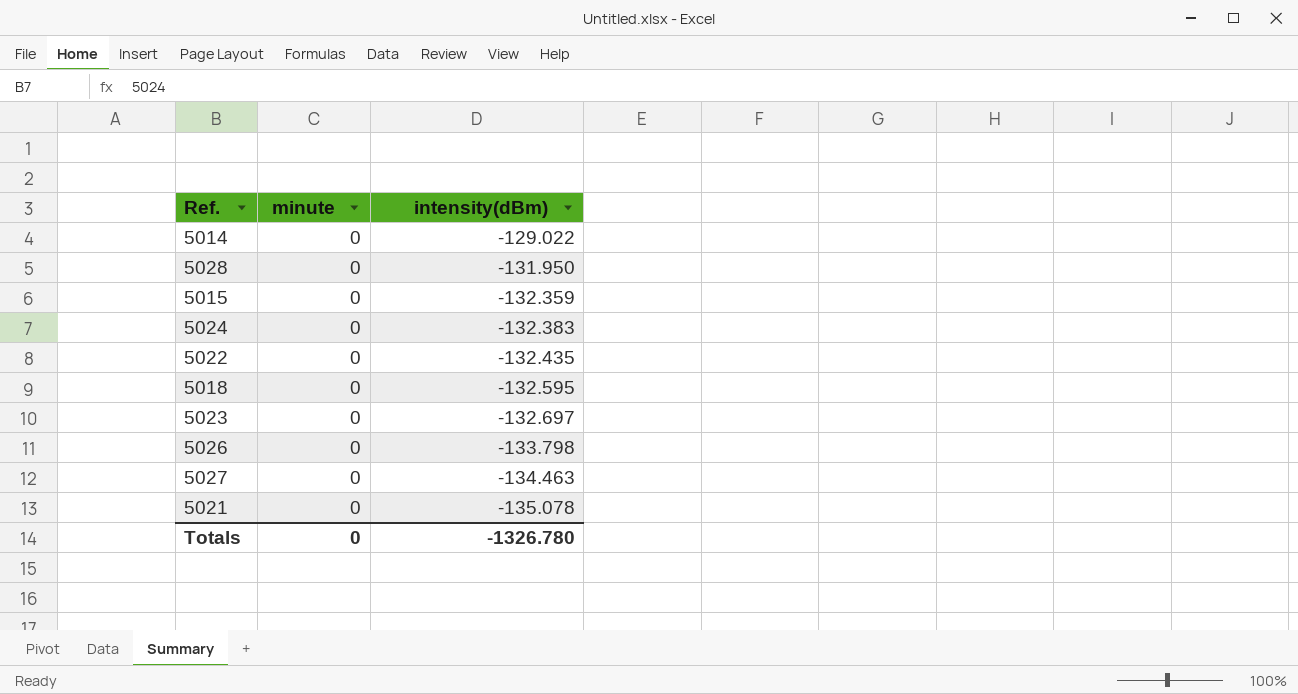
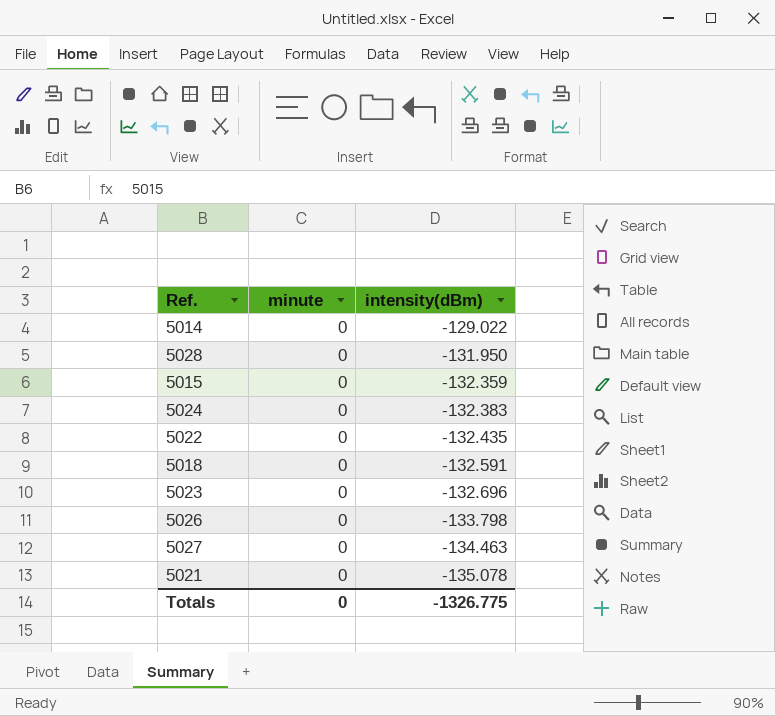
5018 | intensity(dBm): -132.595 -> -132.591
5023 | intensity(dBm): -132.697 -> -132.696
Totals | intensity(dBm): -1326.780 -> -1326.775

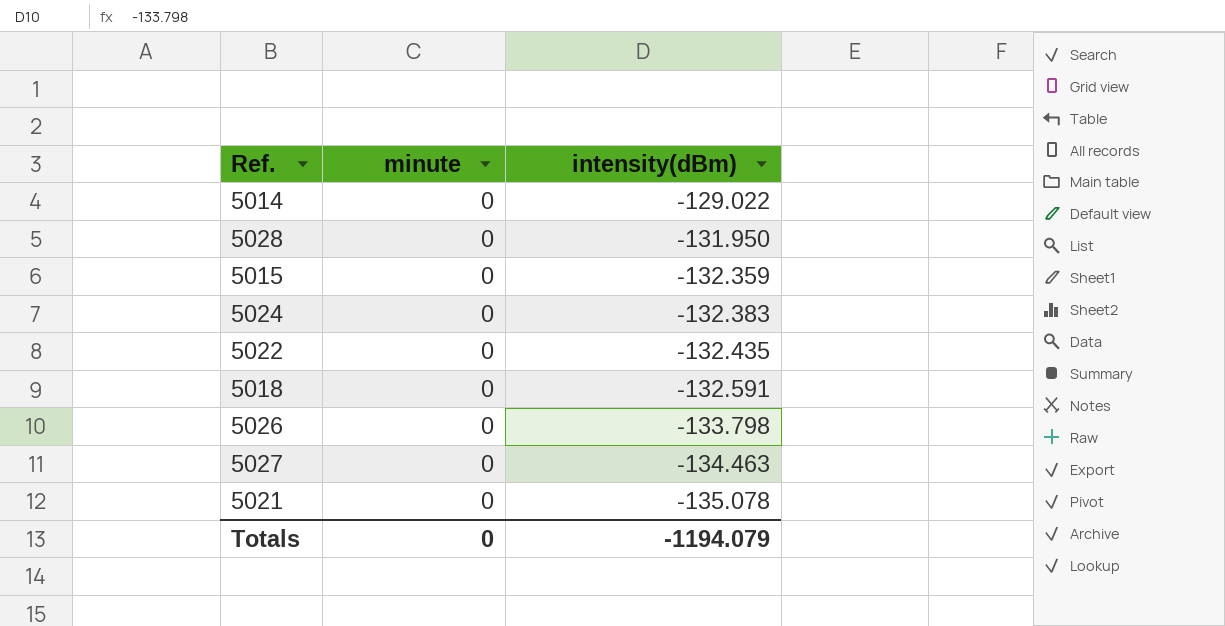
row 5023: 0 | -132.696 -> none
Totals | intensity(dBm): -1326.775 -> -1194.079

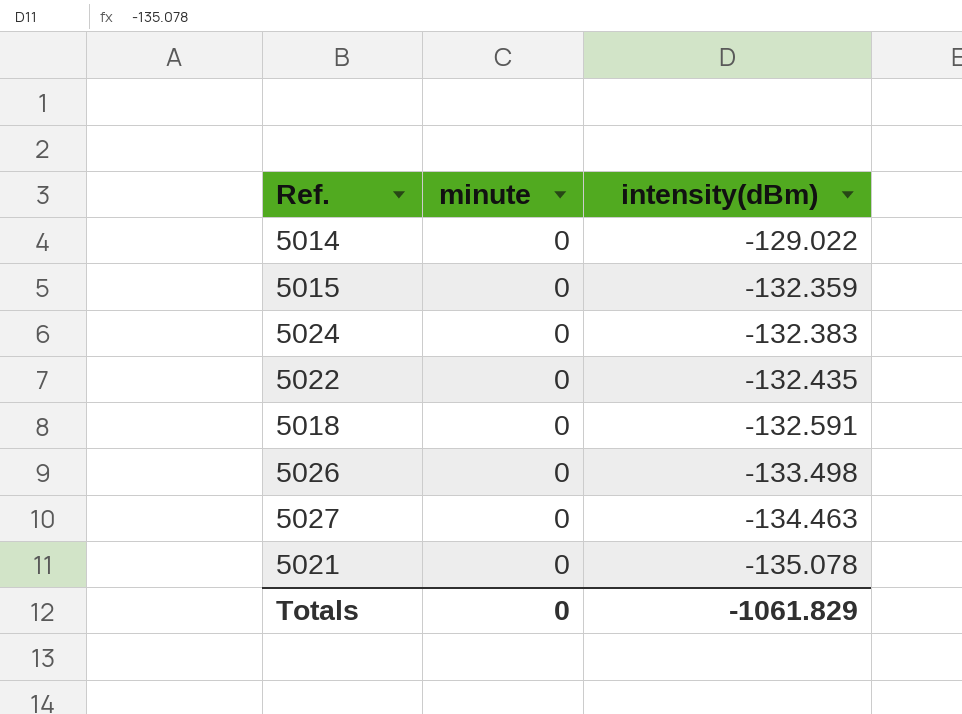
row 5028: 0 | -131.950 -> none
5026 | intensity(dBm): -133.798 -> -133.498
Totals | intensity(dBm): -1194.079 -> -1061.829

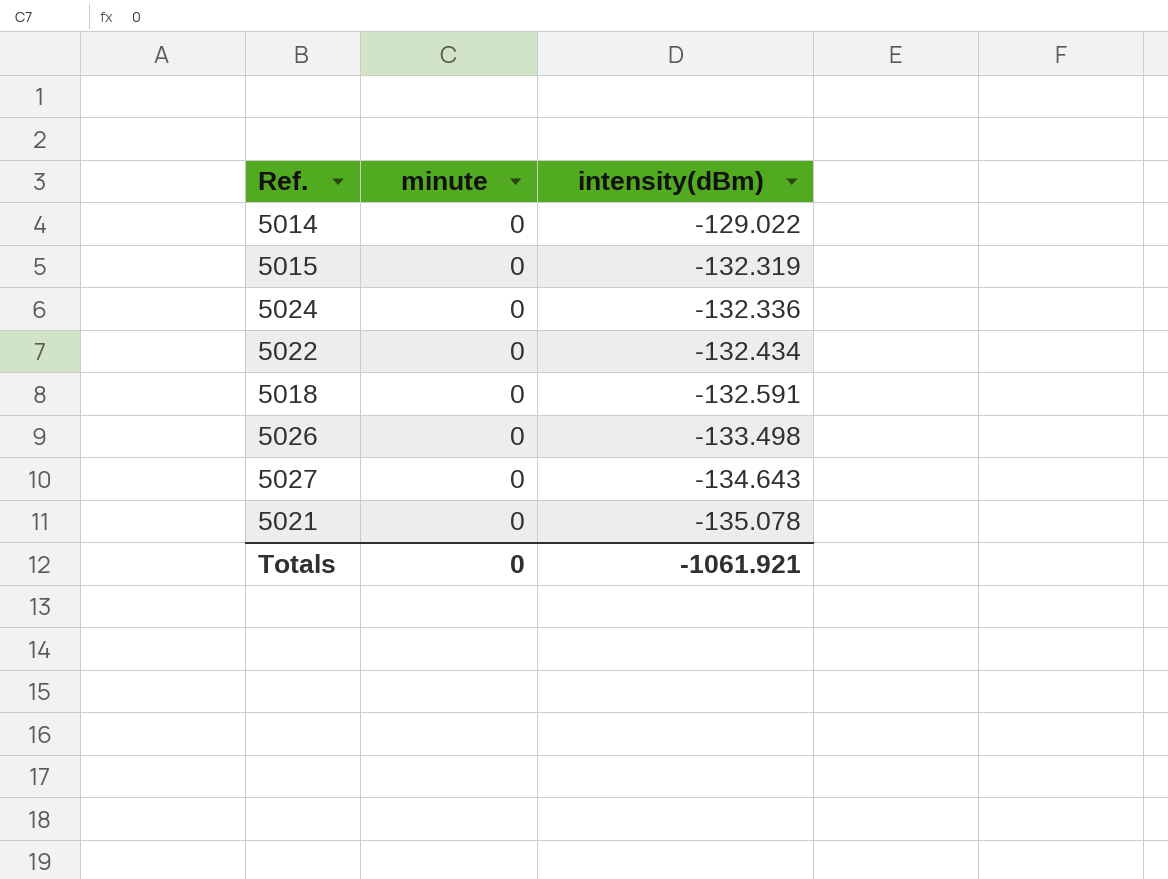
5015 | intensity(dBm): -132.359 -> -132.319
5024 | intensity(dBm): -132.383 -> -132.336
5022 | intensity(dBm): -132.435 -> -132.434
5027 | intensity(dBm): -134.463 -> -134.643
Totals | intensity(dBm): -1061.829 -> -1061.921

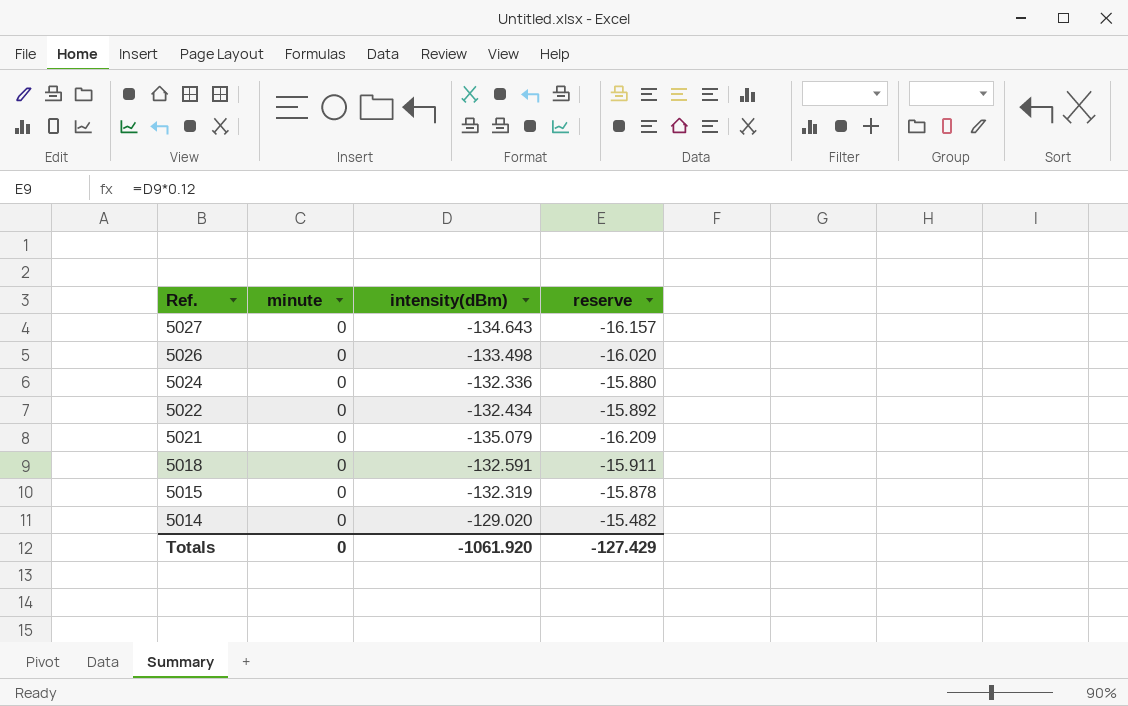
row order: intensity(dBm) descending -> Ref. descending
column reserve | formula: none -> [intensity(dBm)] * 0.12
5021 | intensity(dBm): -135.078 -> -135.079
5014 | intensity(dBm): -129.022 -> -129.020
Totals | intensity(dBm): -1061.921 -> -1061.920

